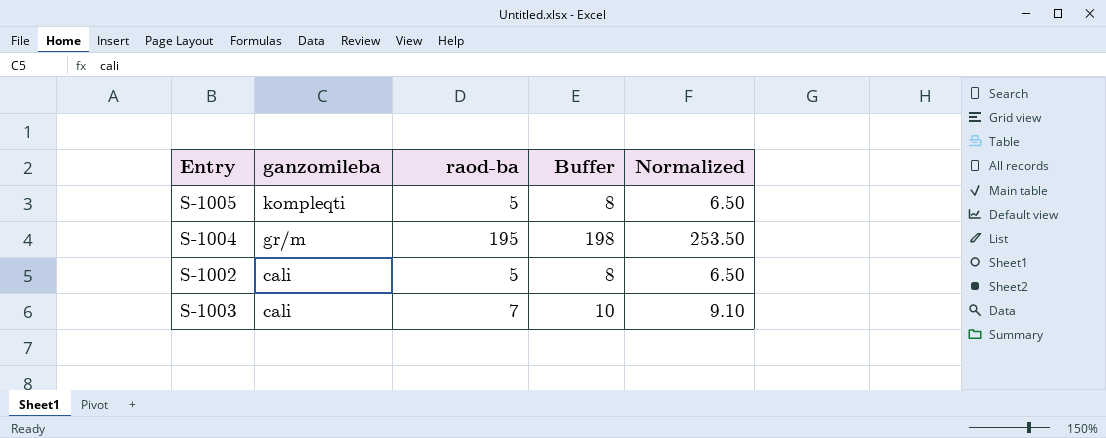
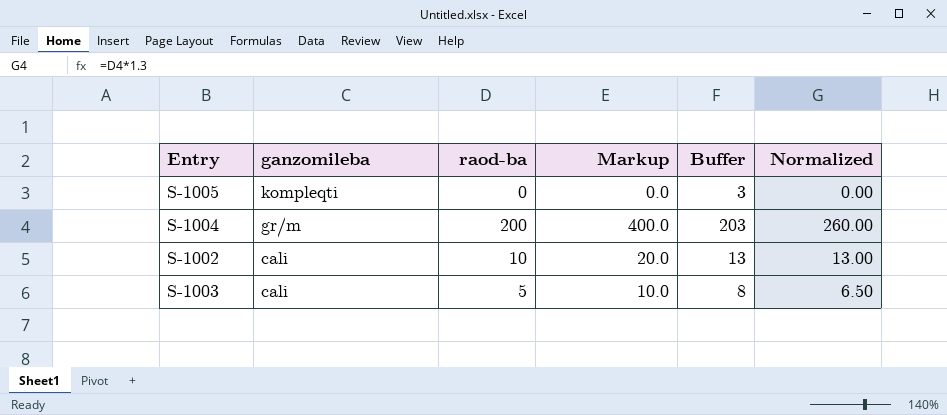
column Markup | formula: none -> [raod-ba] * 2
S-1005 | raod-ba: 5 -> 0
S-1005 | Buffer: 8 -> 3
S-1005 | Normalized: 6.50 -> 0.00
S-1004 | raod-ba: 195 -> 200
S-1004 | Buffer: 198 -> 203
S-1004 | Normalized: 253.50 -> 260.00
S-1002 | raod-ba: 5 -> 10
S-1002 | Buffer: 8 -> 13
S-1002 | Normalized: 6.50 -> 13.00
S-1003 | raod-ba: 7 -> 5
S-1003 | Buffer: 10 -> 8
S-1003 | Normalized: 9.10 -> 6.50

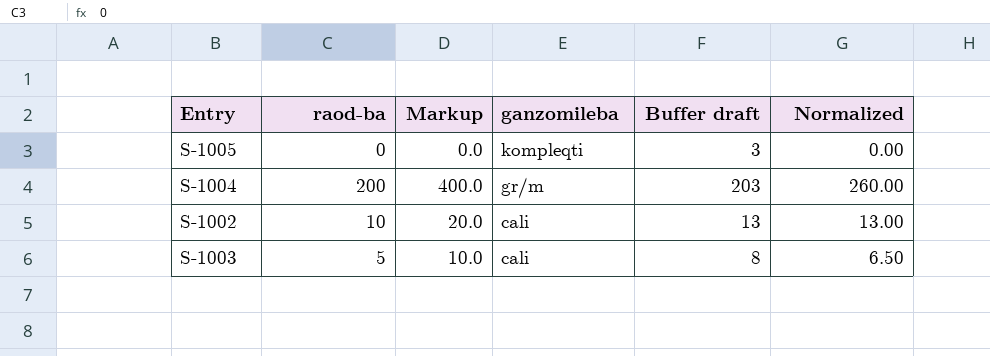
column ganzomileba | position: 2 -> 4
column name: Buffer -> Buffer draft

